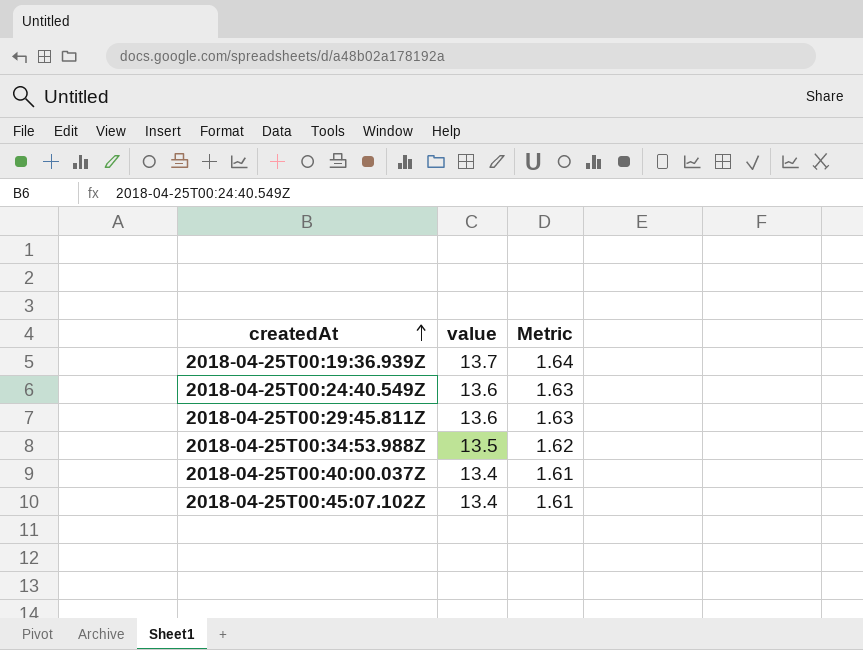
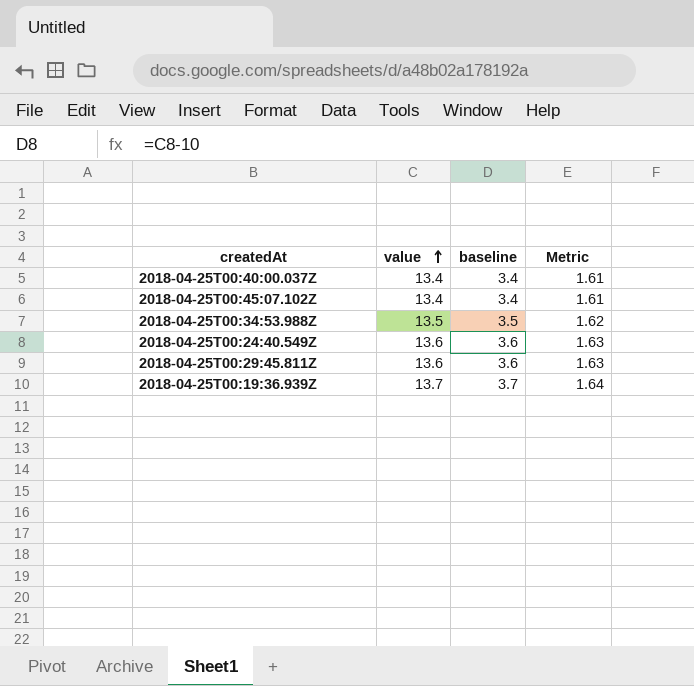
row order: createdAt ascending -> value ascending
column baseline | formula: none -> [value] - 10

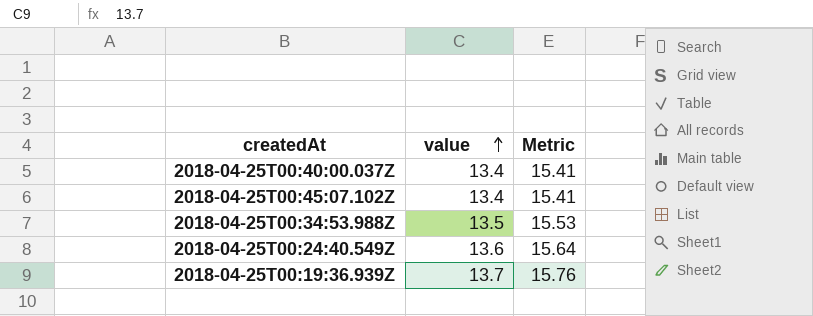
column baseline | formula: [value] - 10 -> none
column Metric | formula: [value] * 0.12 -> [value] * 1.15
row 2018-04-25T00:29:45.811Z: 13.6 | 3.6 | 1.63 -> none

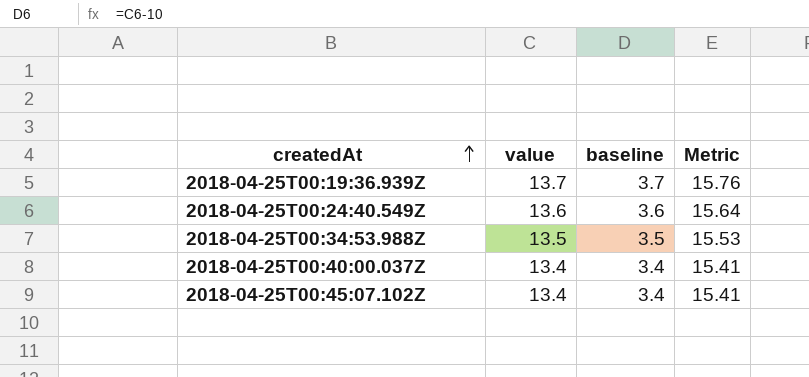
row order: value ascending -> createdAt ascending
column baseline | formula: none -> [value] - 10

